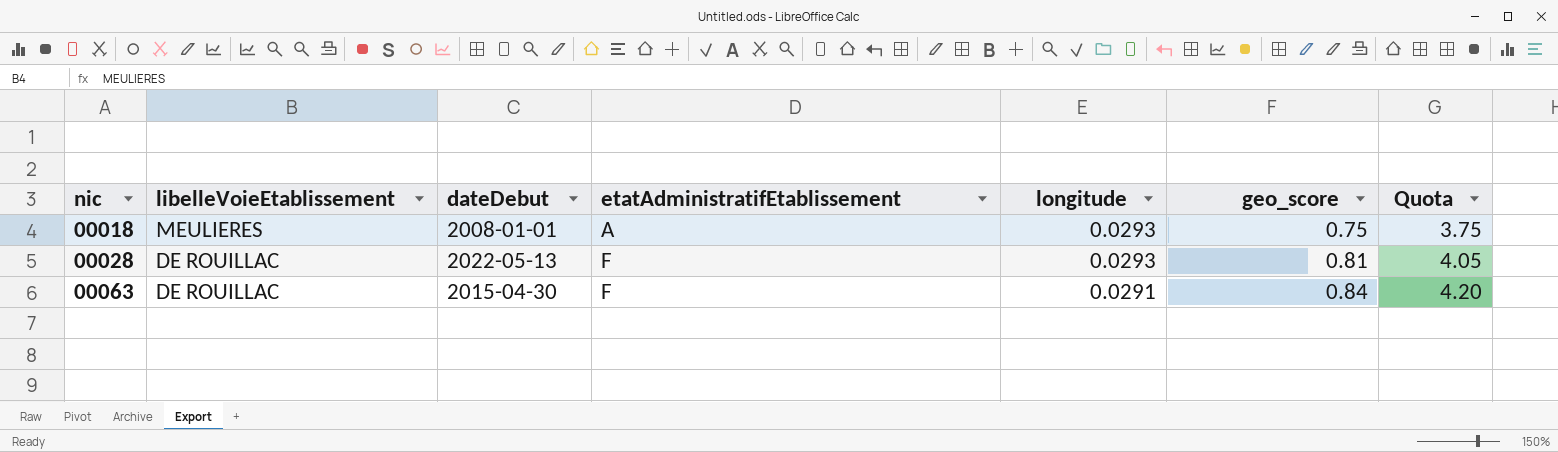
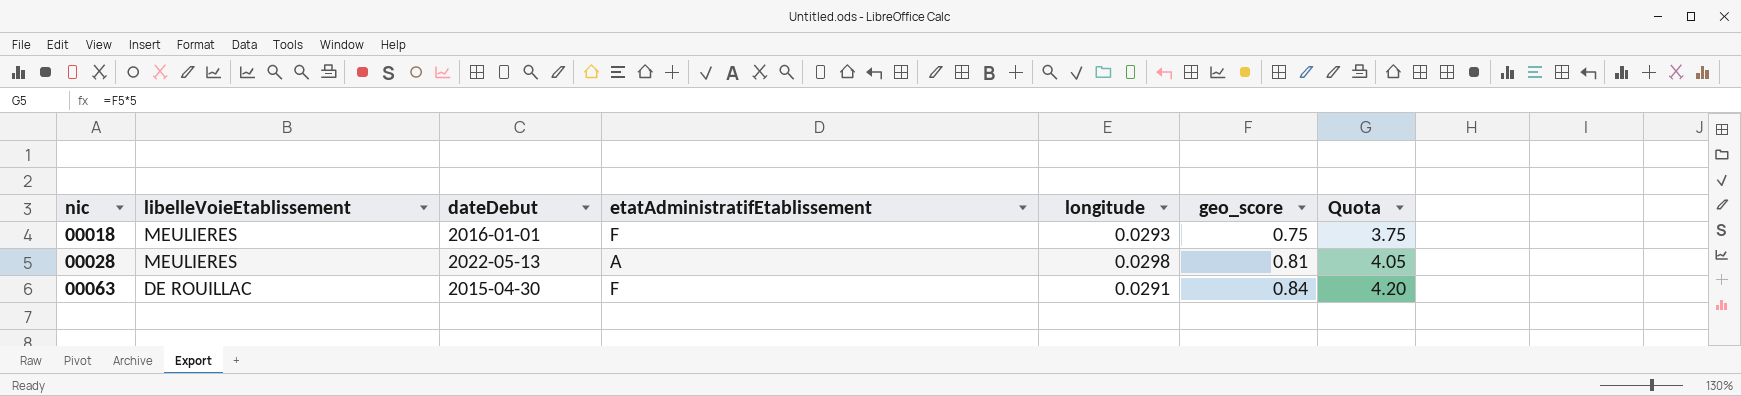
00018 | dateDebut: 2008-01-01 -> 2016-01-01
00018 | etatAdministratifEtablissement: A -> F
00028 | libelleVoieEtablissement: DE ROUILLAC -> MEULIERES
00028 | etatAdministratifEtablissement: F -> A
00028 | longitude: 0.0293 -> 0.0298

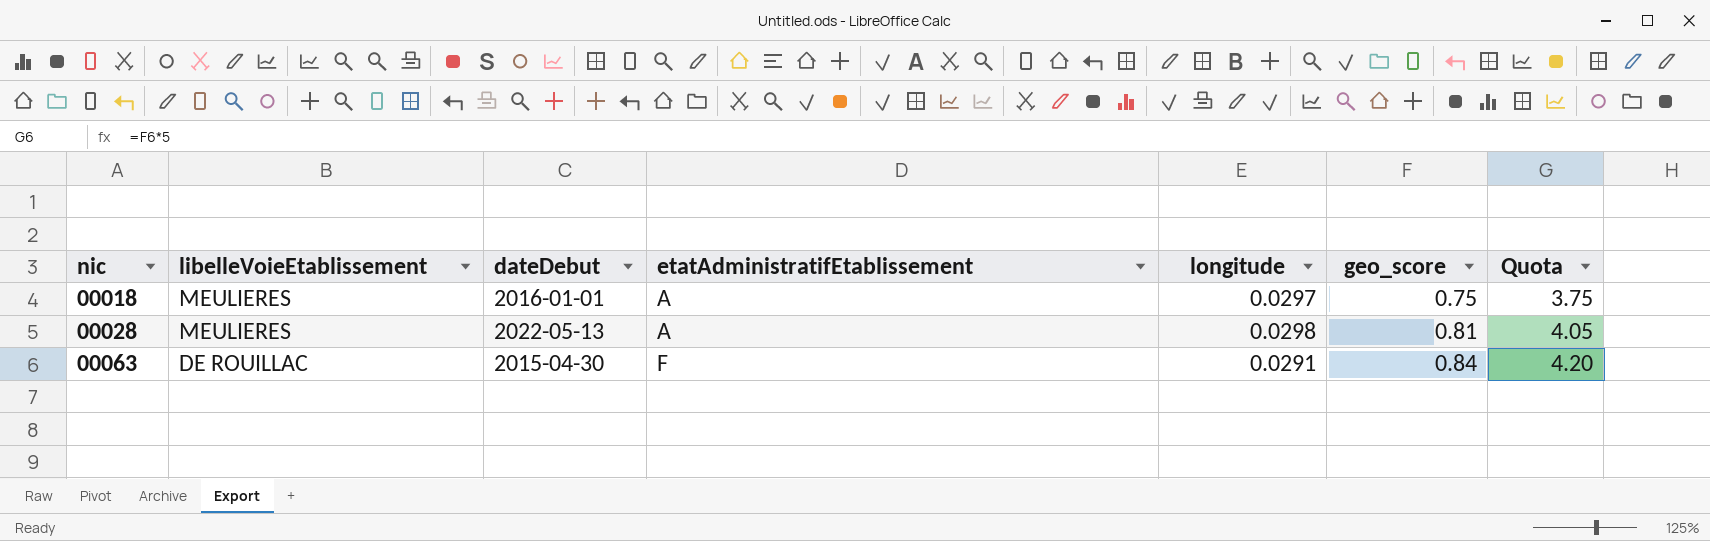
00018 | etatAdministratifEtablissement: F -> A
00018 | longitude: 0.0293 -> 0.0297

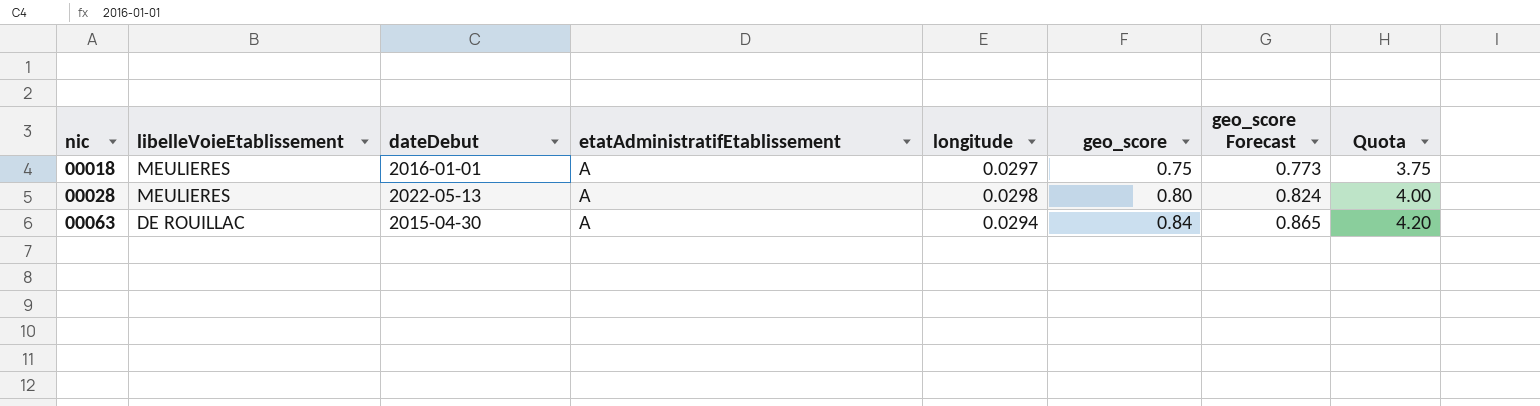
column geo_score Forecast | formula: none -> [geo_score] * 1.03
00028 | geo_score: 0.81 -> 0.80
00028 | Quota: 4.05 -> 4.00
00063 | etatAdministratifEtablissement: F -> A
00063 | longitude: 0.0291 -> 0.0294

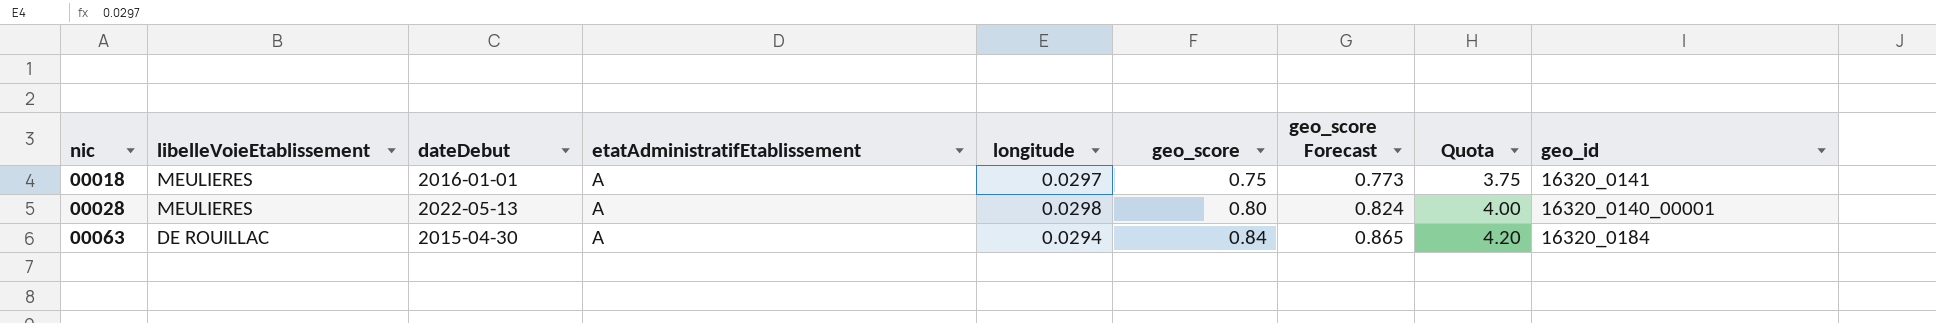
column geo_id | position: none -> 9

